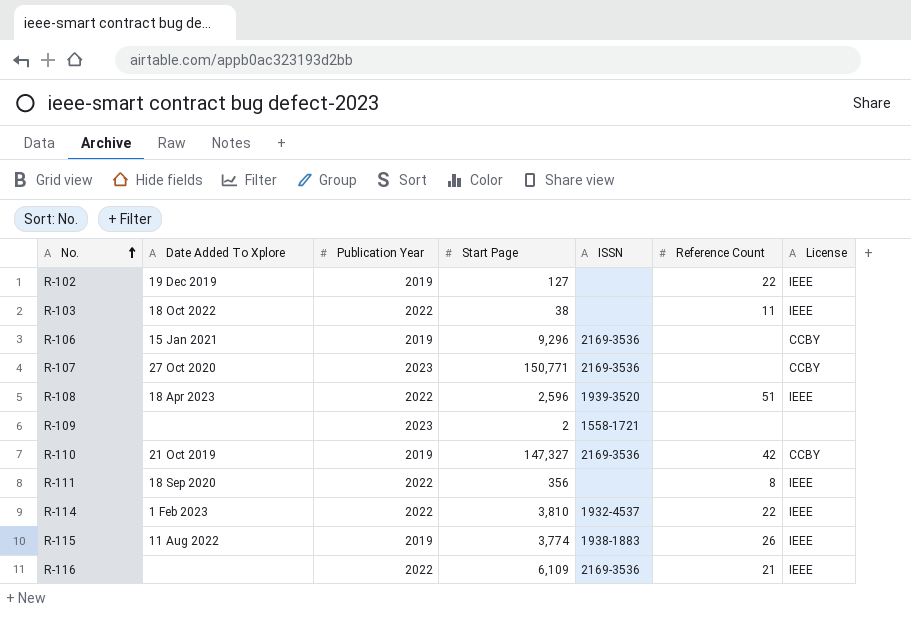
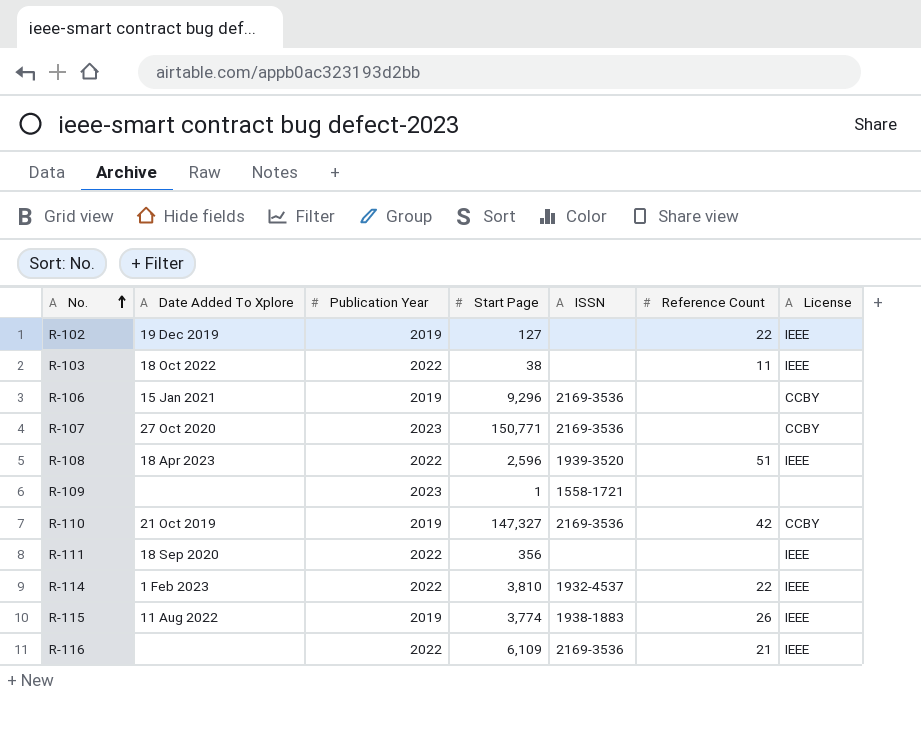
R-109 | Start Page: 2 -> 1
R-111 | Reference Count: 8 -> none

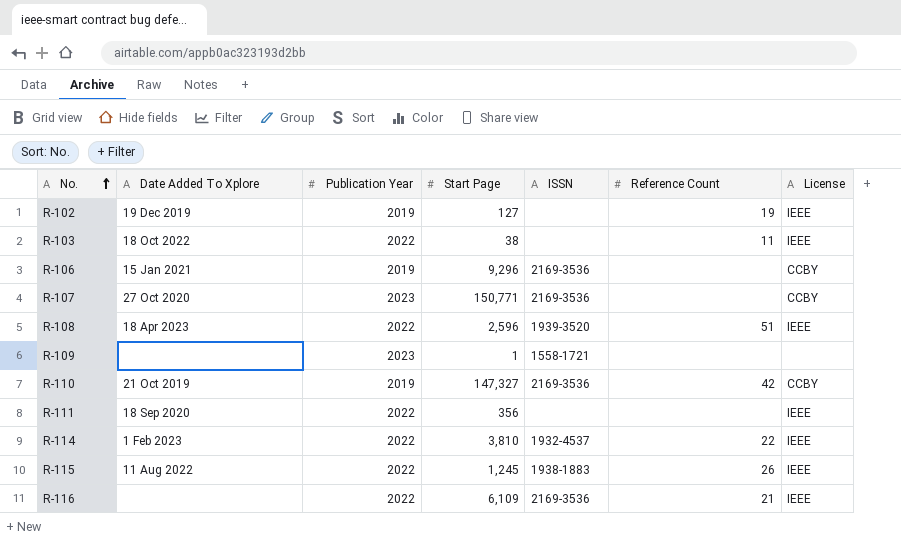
R-102 | Reference Count: 22 -> 19
R-115 | Publication Year: 2019 -> 2022
R-115 | Start Page: 3,774 -> 1,245

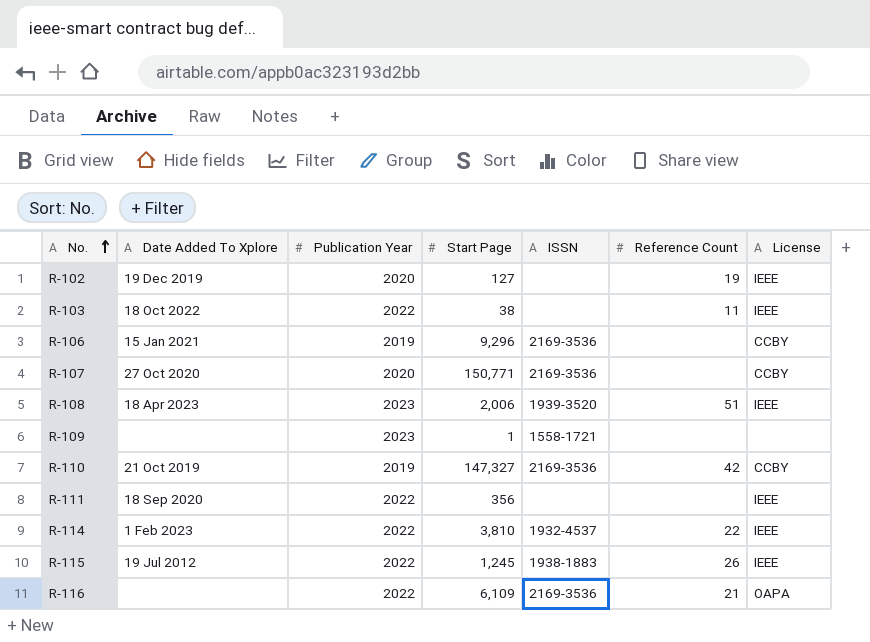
R-102 | Publication Year: 2019 -> 2020
R-107 | Publication Year: 2023 -> 2020
R-108 | Publication Year: 2022 -> 2023
R-108 | Start Page: 2,596 -> 2,006
R-115 | Date Added To Xplore: 11 Aug 2022 -> 19 Jul 2012
R-116 | License: IEEE -> OAPA

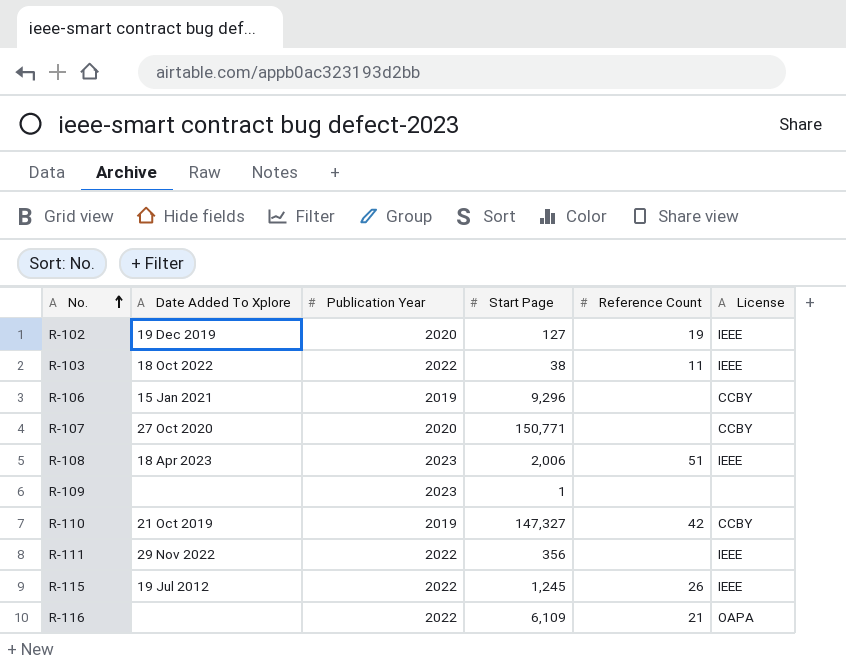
column ISSN | position: 5 -> none
row R-114: 1 Feb 2023 | 2022 | 3,810 | 1932-4537 | 22 | IEEE -> none
R-111 | Date Added To Xplore: 18 Sep 2020 -> 29 Nov 2022

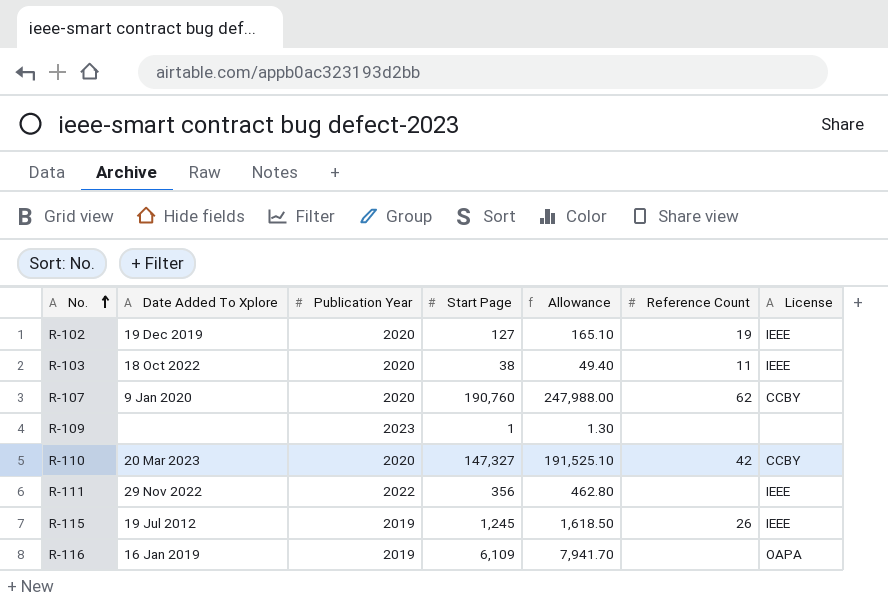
column Allowance | formula: none -> [Start Page] * 1.3
row R-106: 15 Jan 2021 | 2019 | 9,296 | none | CCBY -> none
row R-108: 18 Apr 2023 | 2023 | 2,006 | 51 | IEEE -> none
R-103 | Publication Year: 2022 -> 2020
R-107 | Date Added To Xplore: 27 Oct 2020 -> 9 Jan 2020
R-107 | Start Page: 150,771 -> 190,760
R-107 | Reference Count: none -> 62
R-110 | Date Added To Xplore: 21 Oct 2019 -> 20 Mar 2023
R-110 | Publication Year: 2019 -> 2020
R-115 | Publication Year: 2022 -> 2019
R-116 | Date Added To Xplore: none -> 16 Jan 2019
R-116 | Publication Year: 2022 -> 2019
R-116 | Reference Count: 21 -> none

